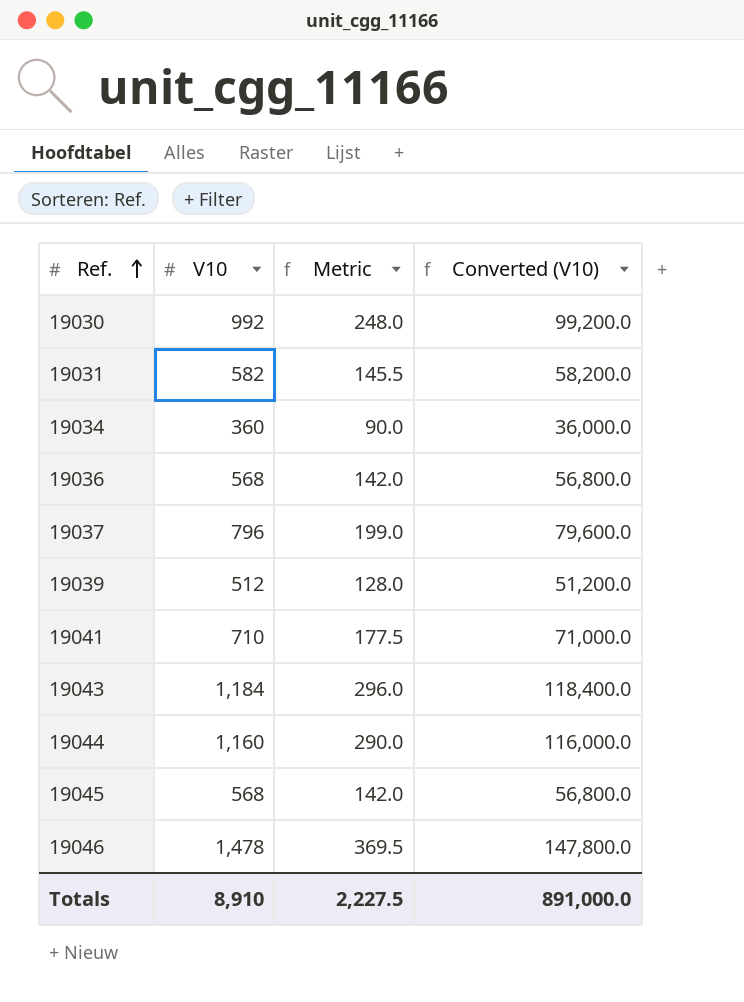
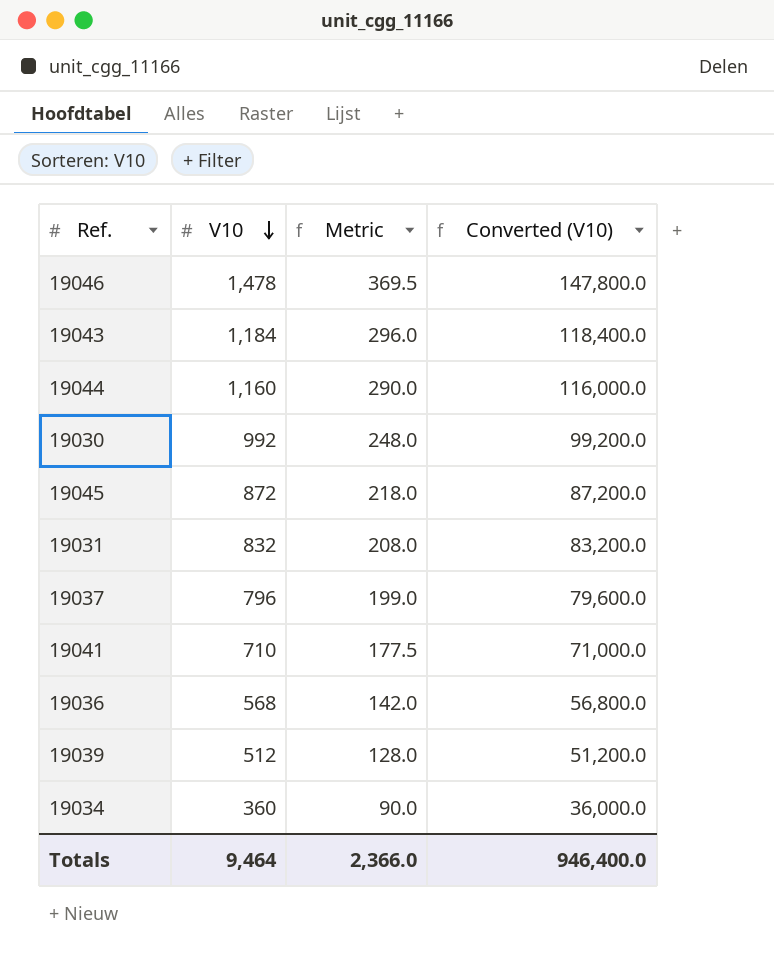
row order: Ref. ascending -> V10 descending
19045 | V10: 568 -> 872
19045 | Metric: 142.0 -> 218.0
19045 | Converted (V10): 56,800.0 -> 87,200.0
19031 | V10: 582 -> 832
19031 | Metric: 145.5 -> 208.0
19031 | Converted (V10): 58,200.0 -> 83,200.0
Totals | V10: 8,910 -> 9,464
Totals | Metric: 2,227.5 -> 2,366.0
Totals | Converted (V10): 891,000.0 -> 946,400.0

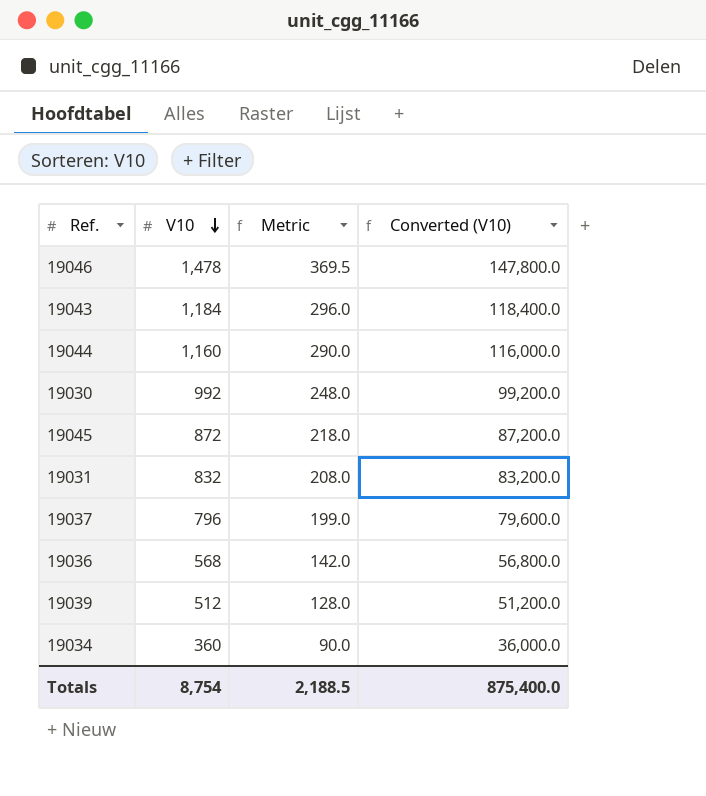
row 19041: 710 | 177.5 | 71,000.0 -> none
Totals | V10: 9,464 -> 8,754
Totals | Metric: 2,366.0 -> 2,188.5
Totals | Converted (V10): 946,400.0 -> 875,400.0

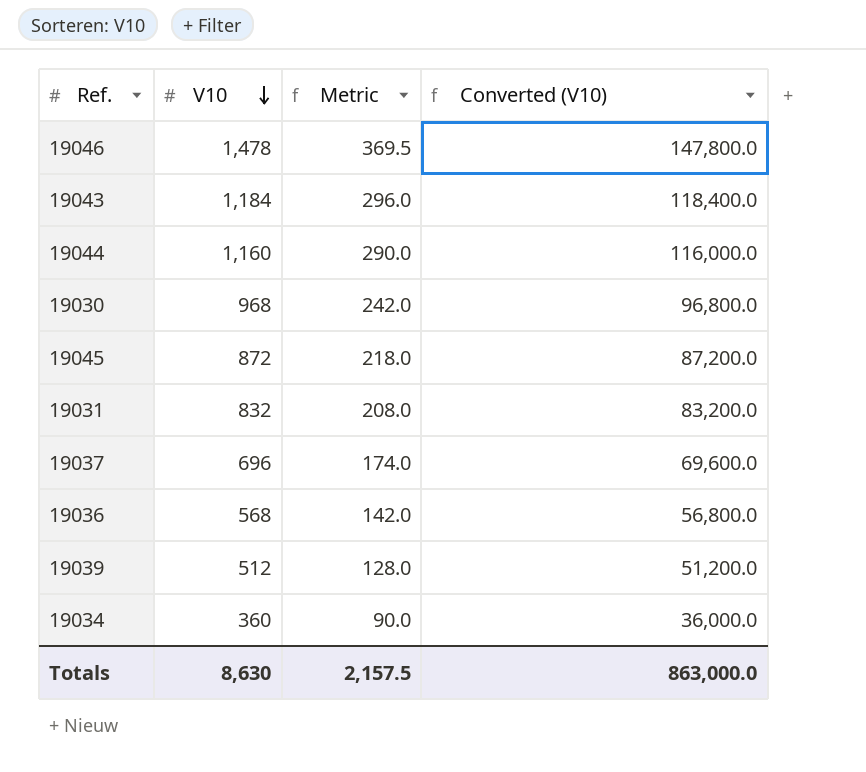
19030 | V10: 992 -> 968
19030 | Metric: 248.0 -> 242.0
19030 | Converted (V10): 99,200.0 -> 96,800.0
19037 | V10: 796 -> 696
19037 | Metric: 199.0 -> 174.0
19037 | Converted (V10): 79,600.0 -> 69,600.0
Totals | V10: 8,754 -> 8,630
Totals | Metric: 2,188.5 -> 2,157.5
Totals | Converted (V10): 875,400.0 -> 863,000.0

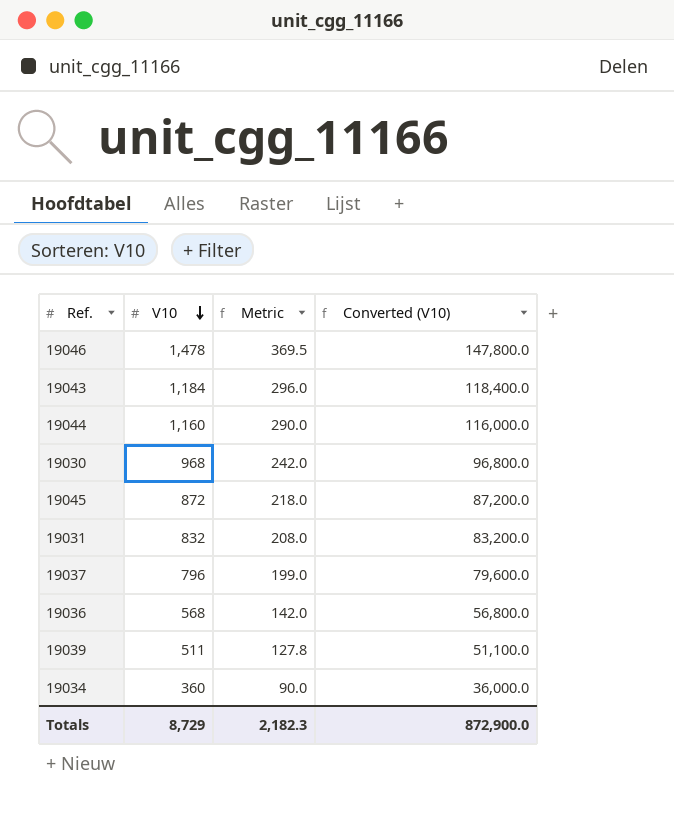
19037 | V10: 696 -> 796
19037 | Metric: 174.0 -> 199.0
19037 | Converted (V10): 69,600.0 -> 79,600.0
19039 | V10: 512 -> 511
19039 | Metric: 128.0 -> 127.8
19039 | Converted (V10): 51,200.0 -> 51,100.0
Totals | V10: 8,630 -> 8,729
Totals | Metric: 2,157.5 -> 2,182.3
Totals | Converted (V10): 863,000.0 -> 872,900.0

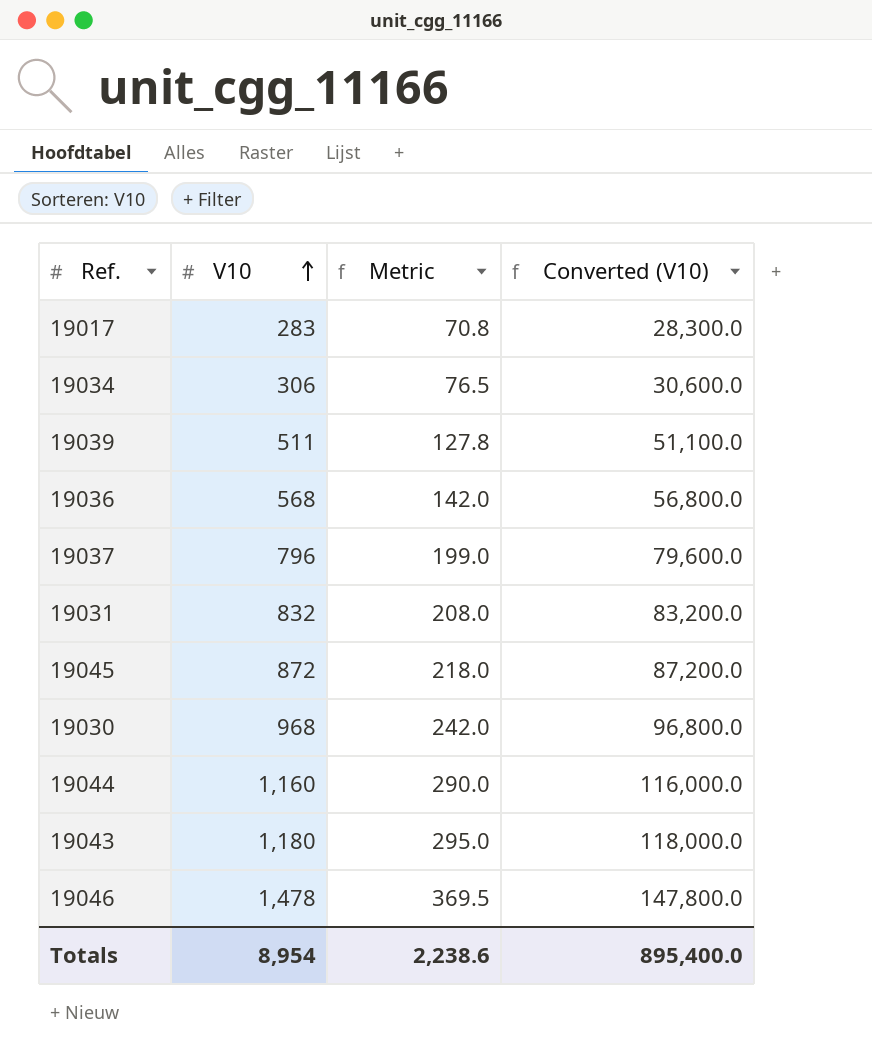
row order: V10 descending -> V10 ascending
row 19017: none -> 283 | 70.8 | 28,300.0
19034 | V10: 360 -> 306
19034 | Metric: 90.0 -> 76.5
19034 | Converted (V10): 36,000.0 -> 30,600.0
19043 | V10: 1,184 -> 1,180
19043 | Metric: 296.0 -> 295.0
19043 | Converted (V10): 118,400.0 -> 118,000.0
Totals | V10: 8,729 -> 8,954
Totals | Metric: 2,182.3 -> 2,238.6
Totals | Converted (V10): 872,900.0 -> 895,400.0

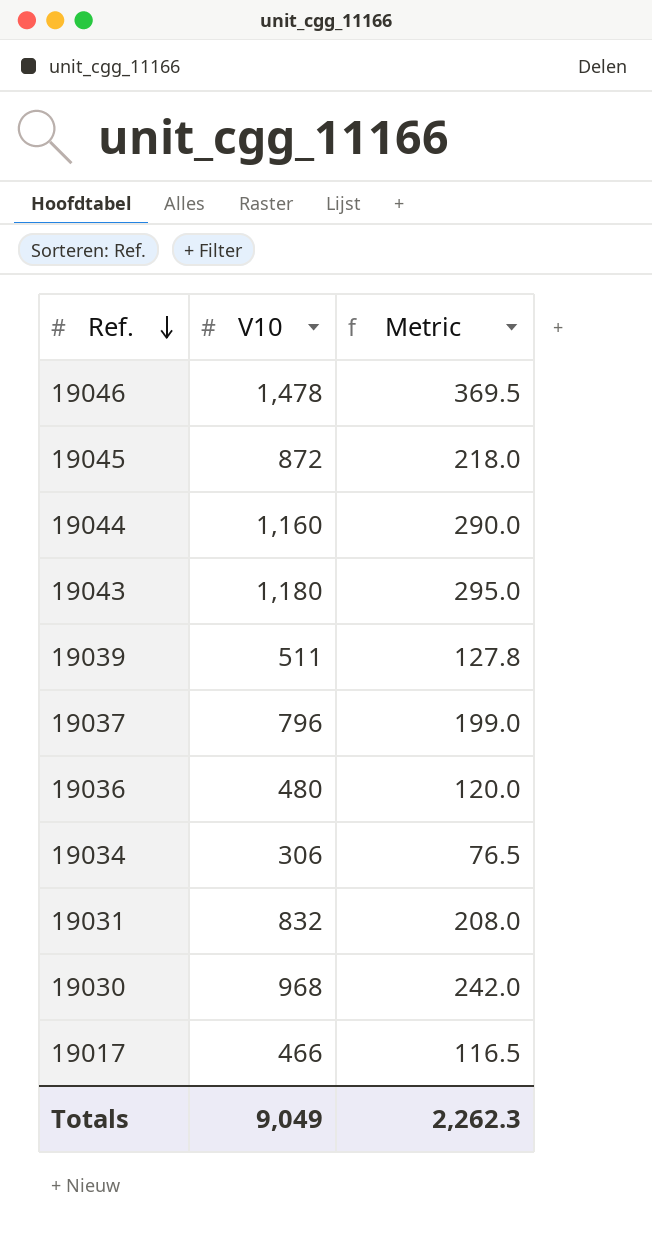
row order: V10 ascending -> Ref. descending
column Converted (V10) | formula: [V10] * 100 -> none
19036 | V10: 568 -> 480
19036 | Metric: 142.0 -> 120.0
19017 | V10: 283 -> 466
19017 | Metric: 70.8 -> 116.5
Totals | V10: 8,954 -> 9,049
Totals | Metric: 2,238.6 -> 2,262.3

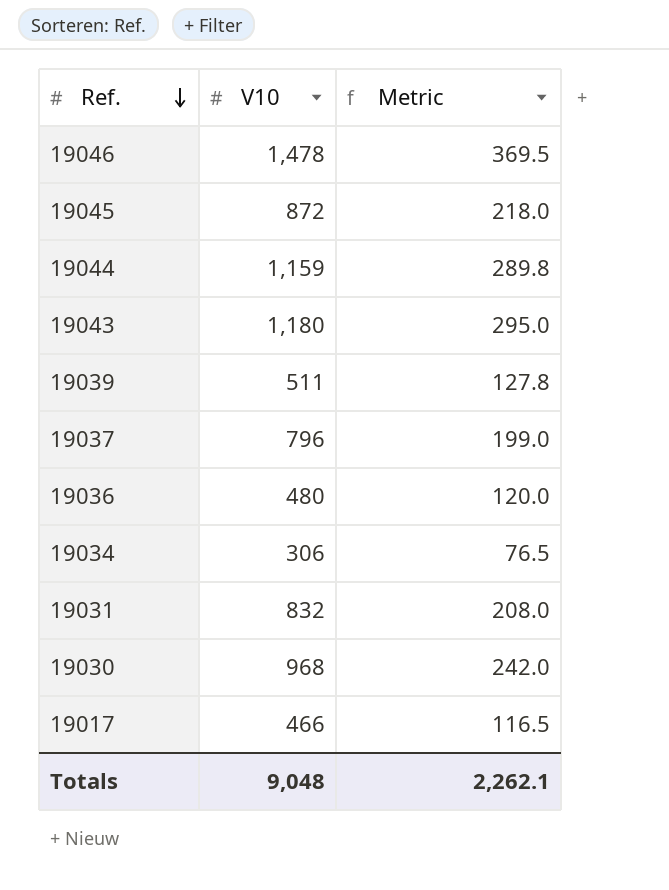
19044 | V10: 1,160 -> 1,159
19044 | Metric: 290.0 -> 289.8
Totals | V10: 9,049 -> 9,048
Totals | Metric: 2,262.3 -> 2,262.1

